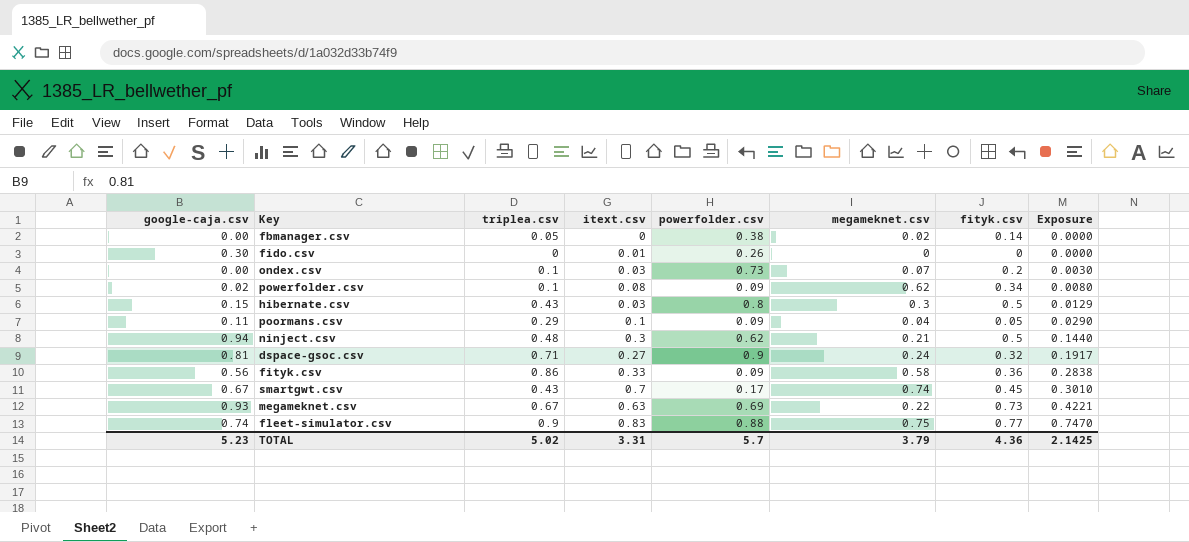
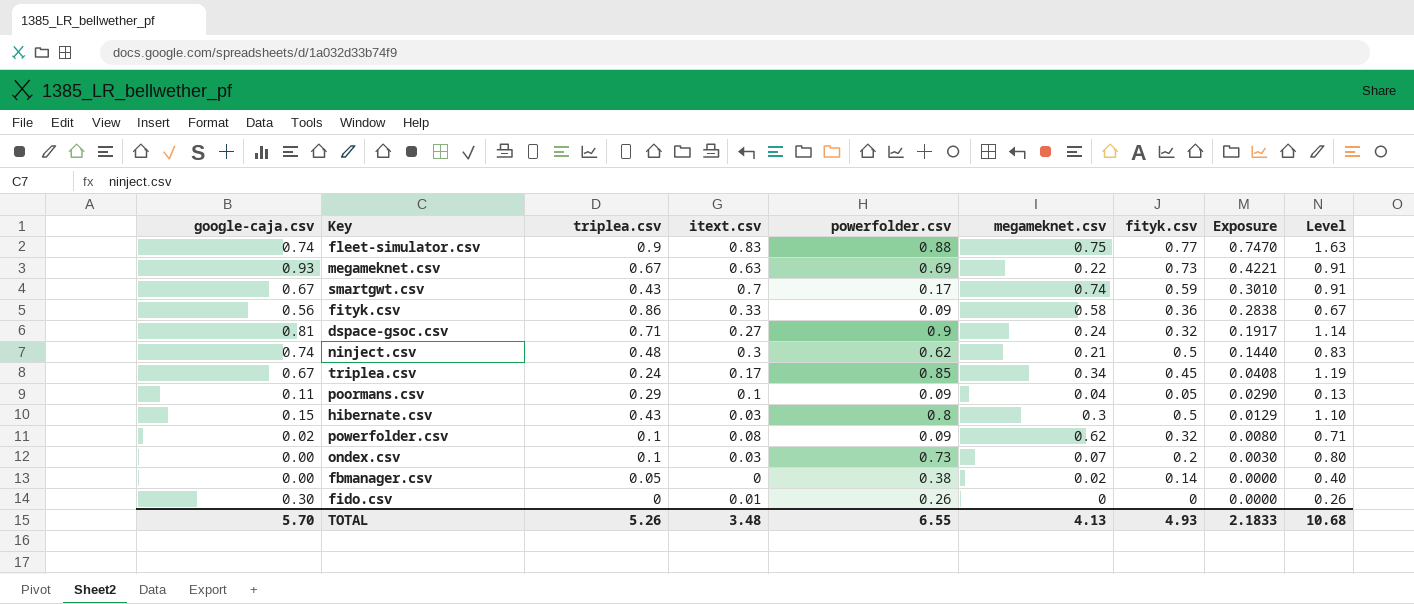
row order: Exposure ascending -> Exposure descending
column Level | formula: none -> [powerfolder.csv] + [megameknet.csv]
smartgwt.csv | fityk.csv: 0.45 -> 0.59
ninject.csv | google-caja.csv: 0.94 -> 0.74
row triplea.csv: none -> 0.67 | 0.24 | 0.17 | 0.85 | 0.34 | 0.45 | 0.0408 | 1.19
powerfolder.csv | fityk.csv: 0.34 -> 0.32
TOTAL | google-caja.csv: 5.23 -> 5.70
TOTAL | triplea.csv: 5.02 -> 5.26
TOTAL | itext.csv: 3.31 -> 3.48
TOTAL | powerfolder.csv: 5.7 -> 6.55
TOTAL | megameknet.csv: 3.79 -> 4.13
TOTAL | fityk.csv: 4.36 -> 4.93
TOTAL | Exposure: 2.1425 -> 2.1833

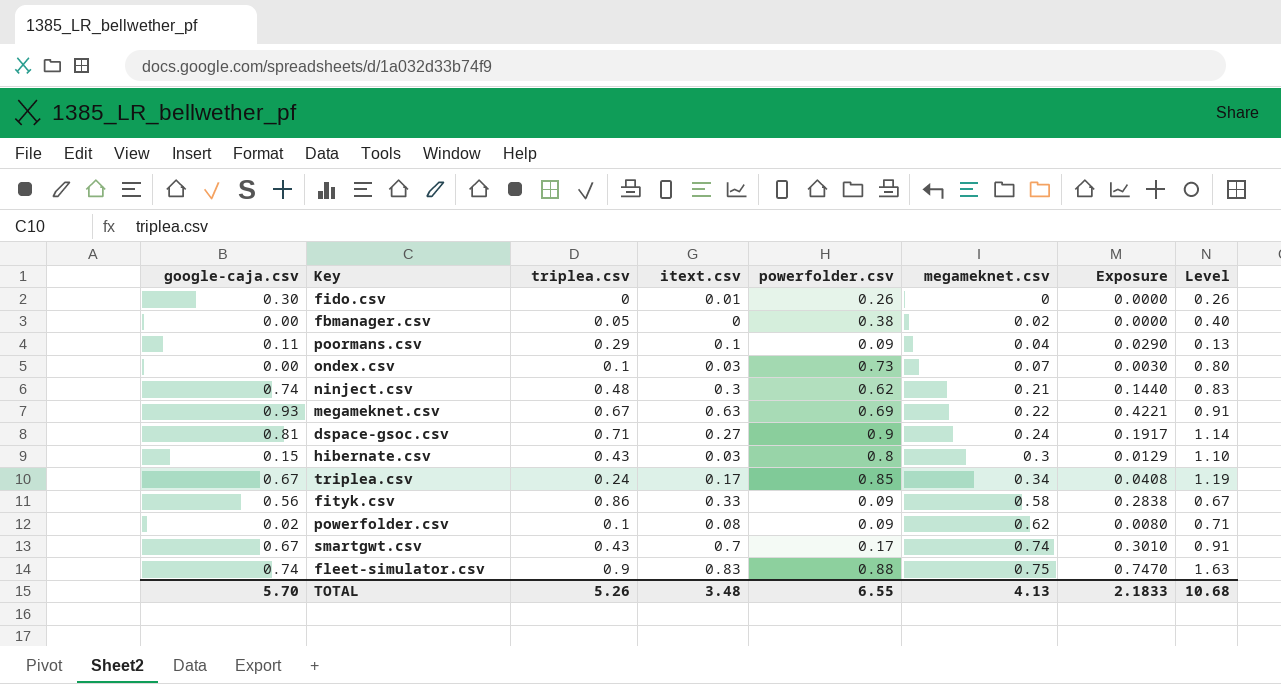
row order: Exposure descending -> megameknet.csv ascending
column fityk.csv | position: 7 -> none

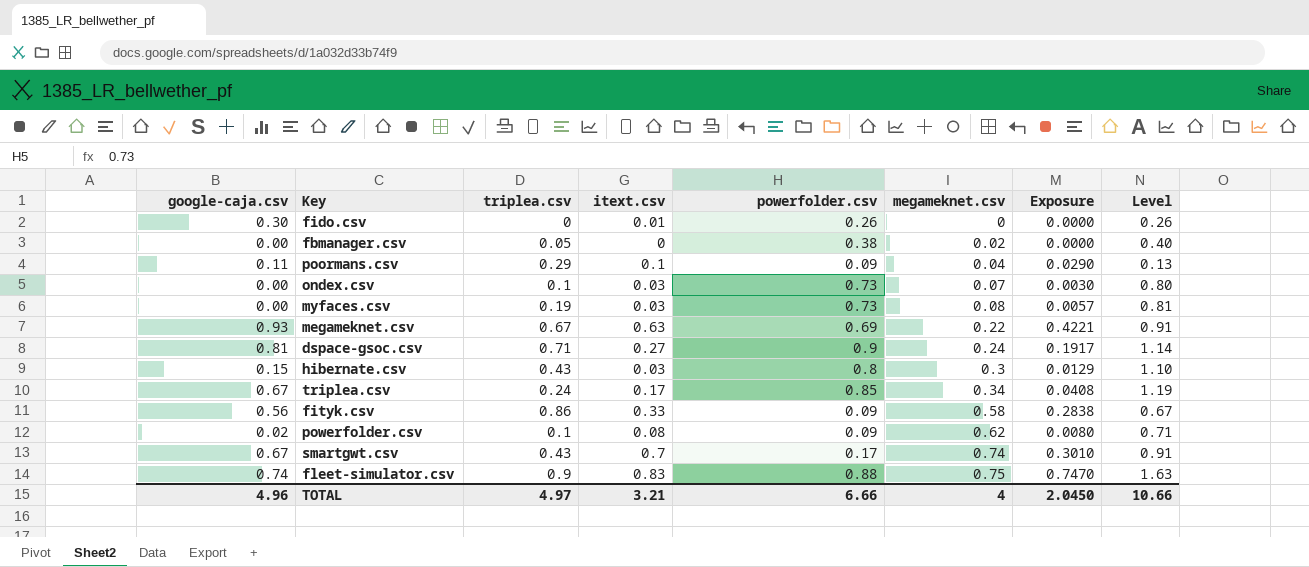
row ninject.csv: 0.74 | 0.48 | 0.3 | 0.62 | 0.21 | 0.1440 | 0.83 -> none
row myfaces.csv: none -> 0.00 | 0.19 | 0.03 | 0.73 | 0.08 | 0.0057 | 0.81
TOTAL | google-caja.csv: 5.70 -> 4.96
TOTAL | triplea.csv: 5.26 -> 4.97
TOTAL | itext.csv: 3.48 -> 3.21
TOTAL | powerfolder.csv: 6.55 -> 6.66
TOTAL | megameknet.csv: 4.13 -> 4
TOTAL | Exposure: 2.1833 -> 2.0450
TOTAL | Level: 10.68 -> 10.66

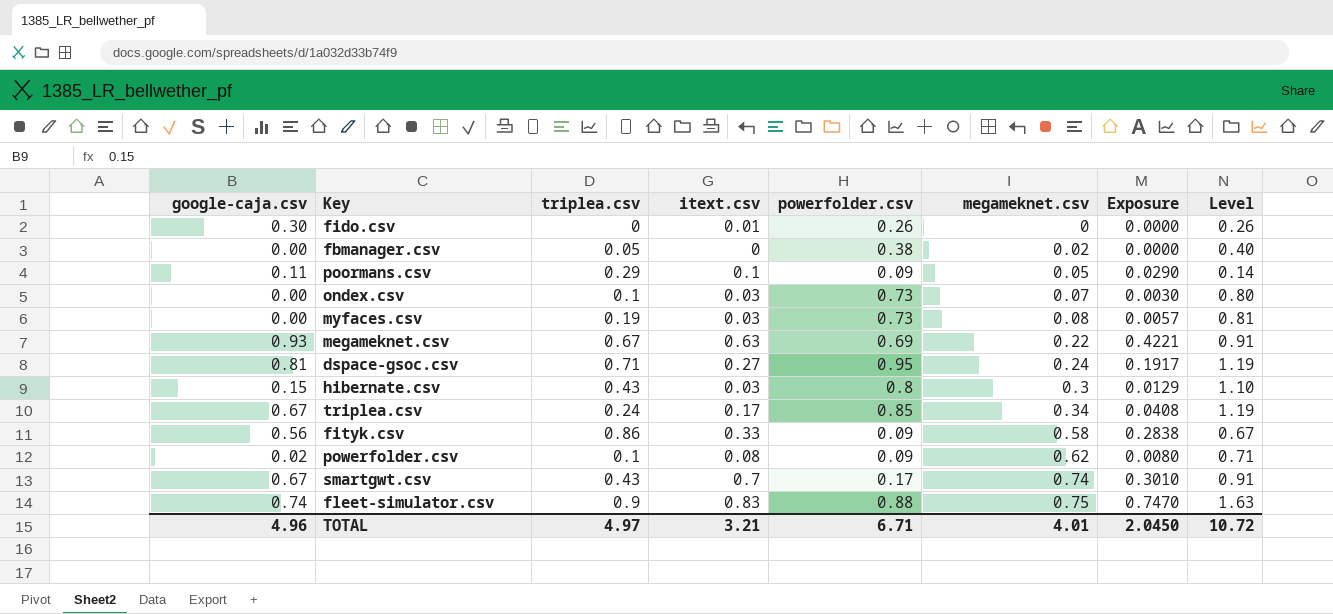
poormans.csv | megameknet.csv: 0.04 -> 0.05
poormans.csv | Level: 0.13 -> 0.14
dspace-gsoc.csv | powerfolder.csv: 0.9 -> 0.95
dspace-gsoc.csv | Level: 1.14 -> 1.19
TOTAL | powerfolder.csv: 6.66 -> 6.71
TOTAL | megameknet.csv: 4 -> 4.01
TOTAL | Level: 10.66 -> 10.72

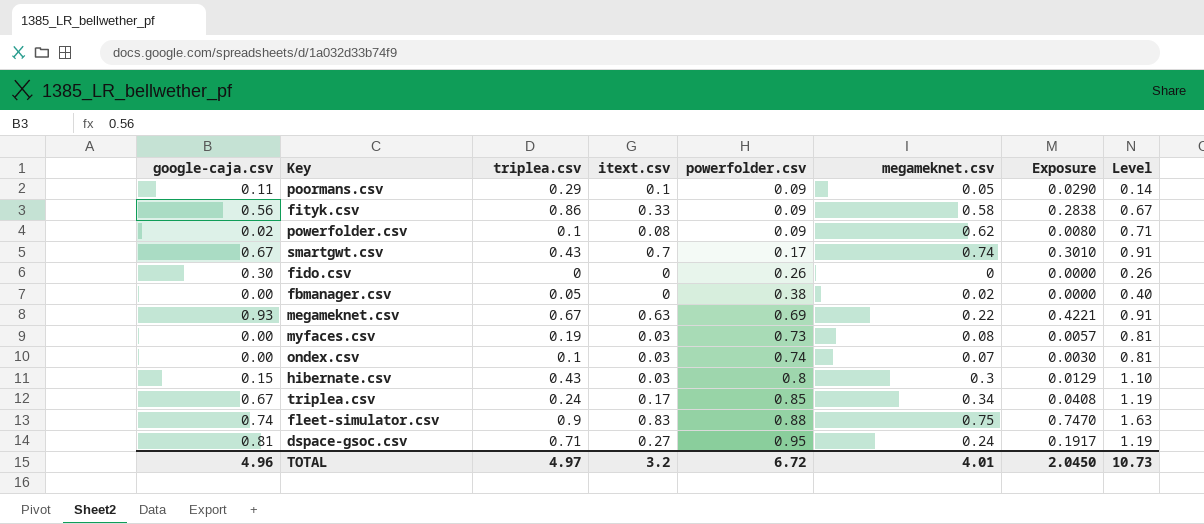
row order: megameknet.csv ascending -> powerfolder.csv ascending
fido.csv | itext.csv: 0.01 -> 0
ondex.csv | powerfolder.csv: 0.73 -> 0.74
ondex.csv | Level: 0.80 -> 0.81
TOTAL | itext.csv: 3.21 -> 3.2
TOTAL | powerfolder.csv: 6.71 -> 6.72
TOTAL | Level: 10.72 -> 10.73

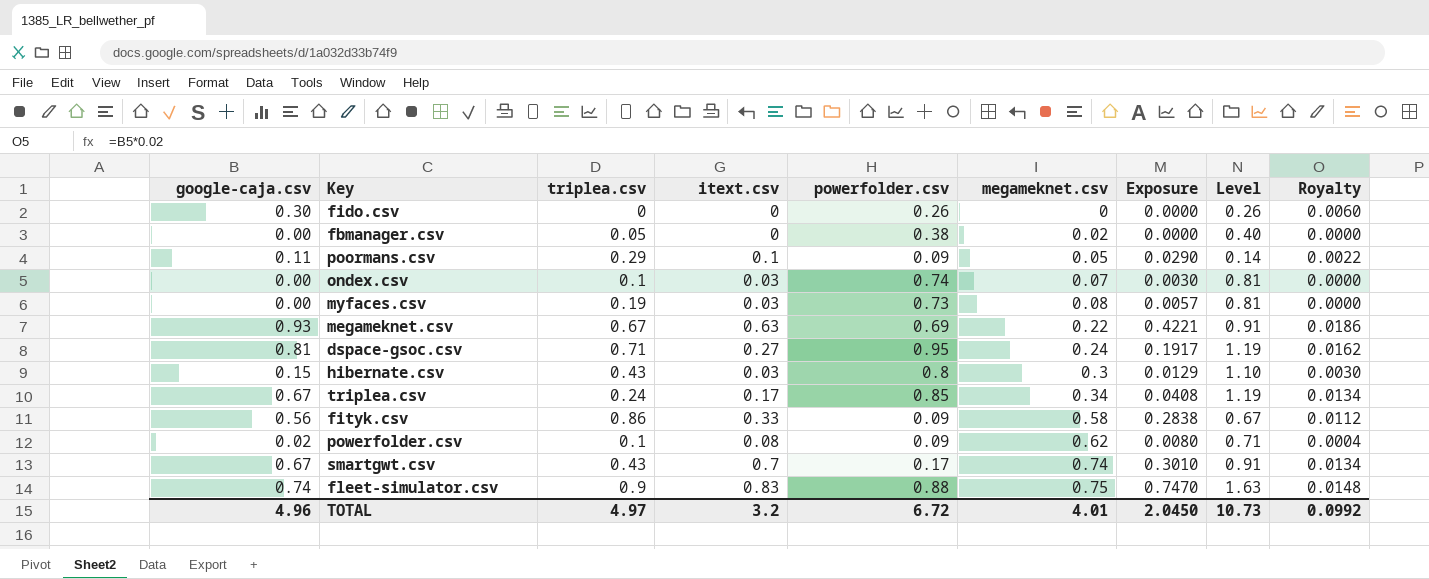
row order: powerfolder.csv ascending -> megameknet.csv ascending
column Royalty | formula: none -> [google-caja.csv] * 0.02

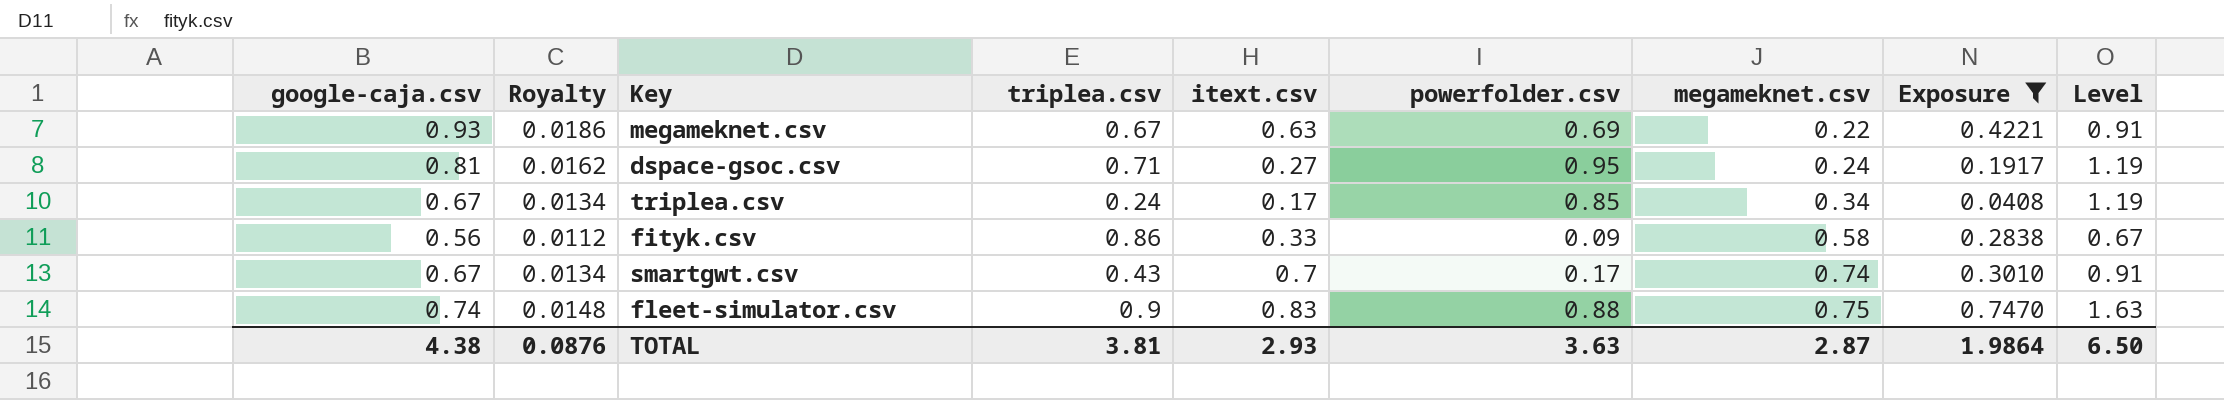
filter: none -> Exposure >= 0.0408
column Royalty | position: 9 -> 2
TOTAL | google-caja.csv: 4.96 -> 4.38
TOTAL | Royalty: 0.0992 -> 0.0876
TOTAL | triplea.csv: 4.97 -> 3.81
TOTAL | itext.csv: 3.2 -> 2.93
TOTAL | powerfolder.csv: 6.72 -> 3.63
TOTAL | megameknet.csv: 4.01 -> 2.87
TOTAL | Exposure: 2.0450 -> 1.9864
TOTAL | Level: 10.73 -> 6.50

